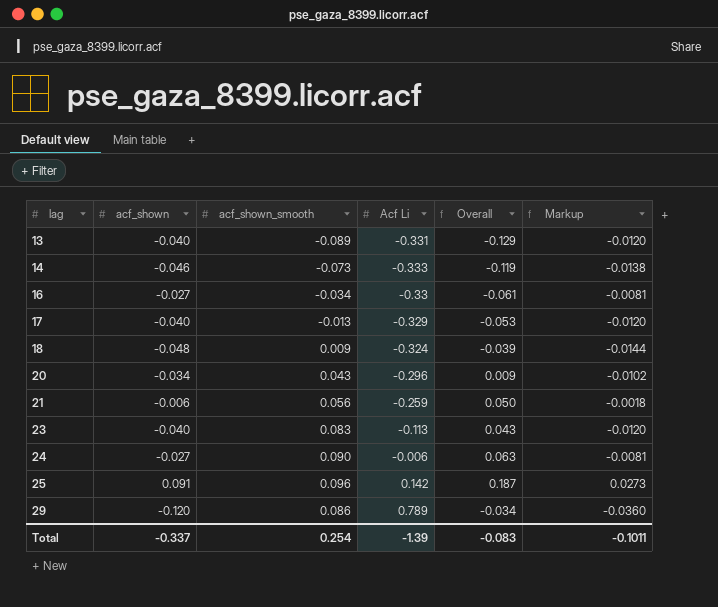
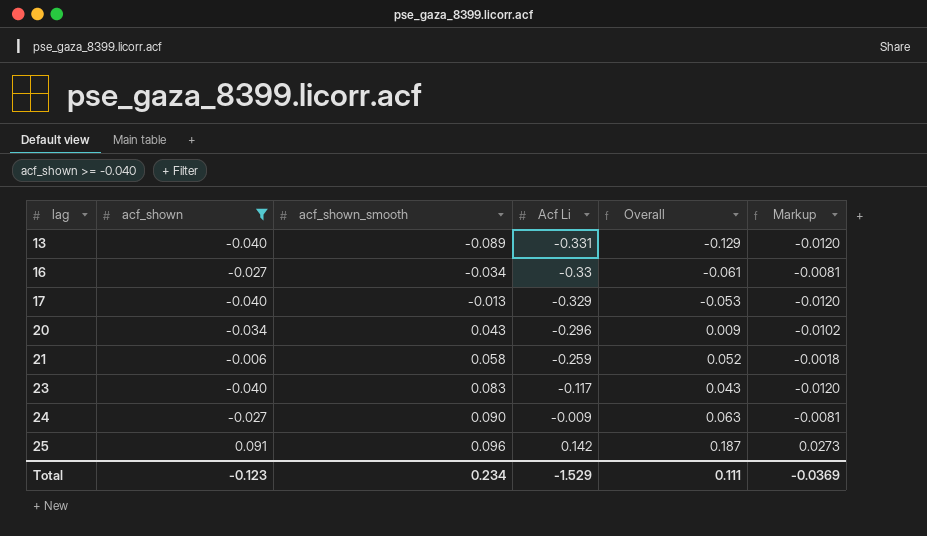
filter: none -> acf_shown >= -0.040
21 | acf_shown_smooth: 0.056 -> 0.058
21 | Overall: 0.050 -> 0.052
23 | Acf Li: -0.113 -> -0.117
24 | Acf Li: -0.006 -> -0.009
Total | acf_shown: -0.337 -> -0.123
Total | acf_shown_smooth: 0.254 -> 0.234
Total | Acf Li: -1.39 -> -1.529
Total | Overall: -0.083 -> 0.111
Total | Markup: -0.1011 -> -0.0369

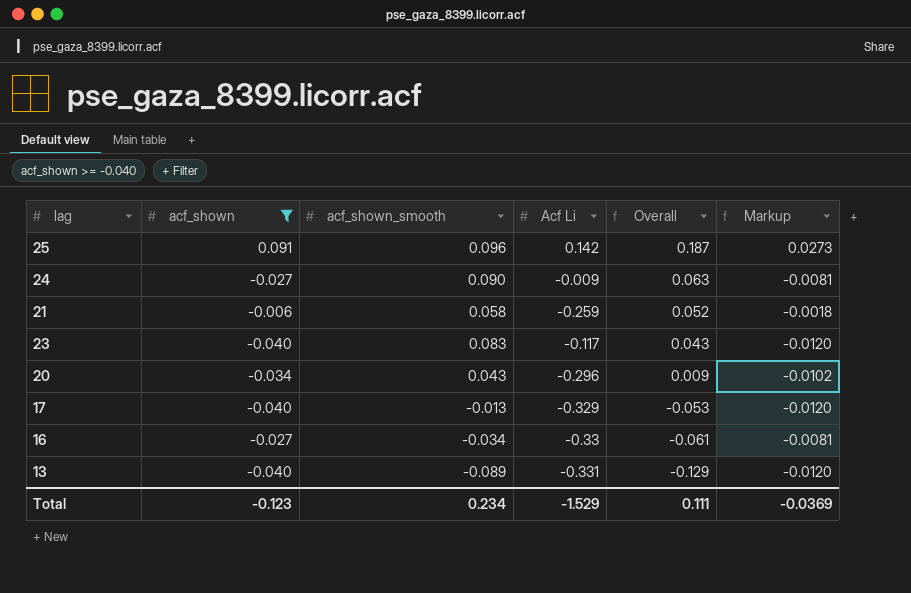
row order: lag ascending -> Overall descending

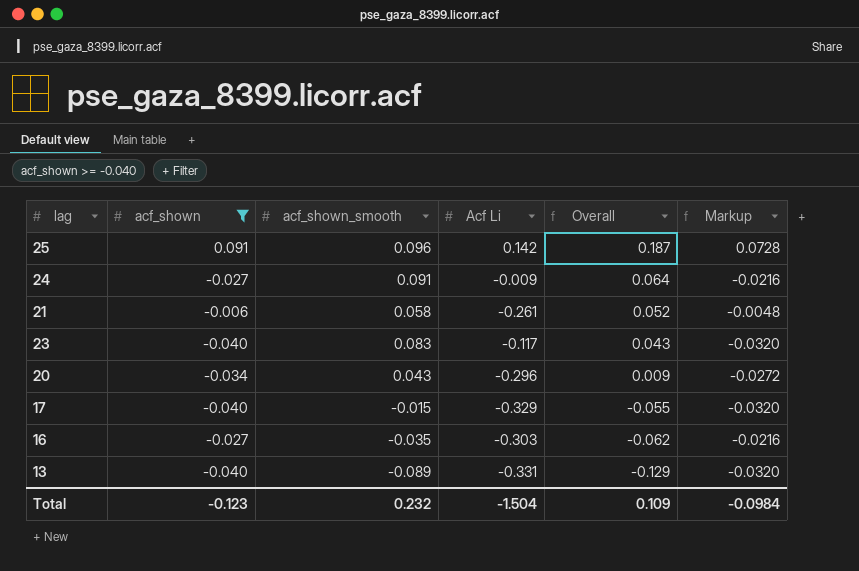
column Markup | formula: [acf_shown] * 0.3 -> [acf_shown] * 0.8
24 | acf_shown_smooth: 0.090 -> 0.091
24 | Overall: 0.063 -> 0.064
21 | Acf Li: -0.259 -> -0.261
17 | acf_shown_smooth: -0.013 -> -0.015
17 | Overall: -0.053 -> -0.055
16 | acf_shown_smooth: -0.034 -> -0.035
16 | Acf Li: -0.33 -> -0.303
16 | Overall: -0.061 -> -0.062
Total | acf_shown_smooth: 0.234 -> 0.232
Total | Acf Li: -1.529 -> -1.504
Total | Overall: 0.111 -> 0.109
Total | Markup: -0.0369 -> -0.0984

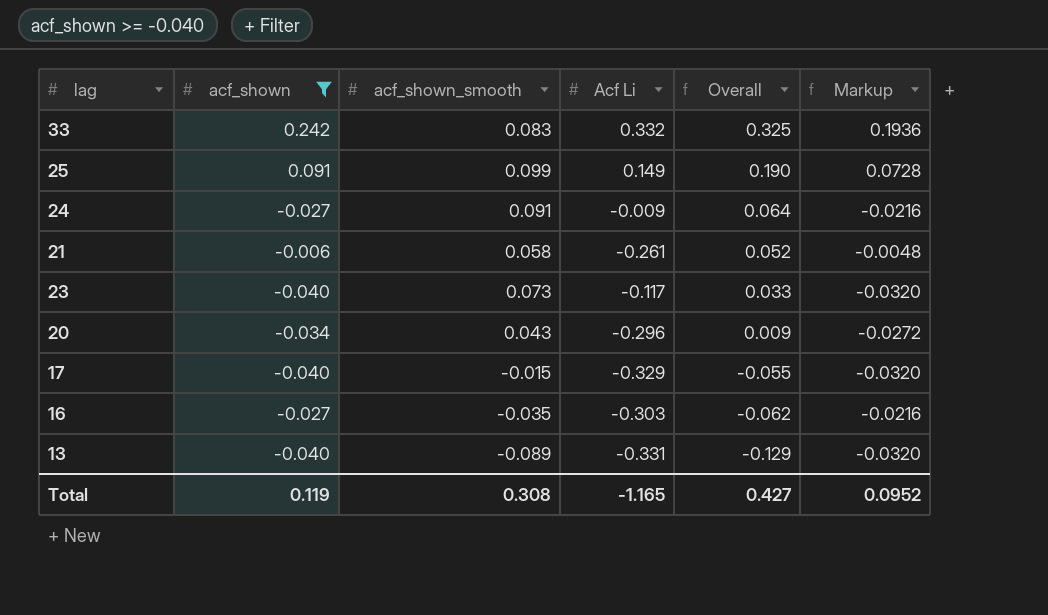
row 33: none -> 0.242 | 0.083 | 0.332 | 0.325 | 0.1936
25 | acf_shown_smooth: 0.096 -> 0.099
25 | Acf Li: 0.142 -> 0.149
25 | Overall: 0.187 -> 0.190
23 | acf_shown_smooth: 0.083 -> 0.073
23 | Overall: 0.043 -> 0.033
Total | acf_shown: -0.123 -> 0.119
Total | acf_shown_smooth: 0.232 -> 0.308
Total | Acf Li: -1.504 -> -1.165
Total | Overall: 0.109 -> 0.427
Total | Markup: -0.0984 -> 0.0952

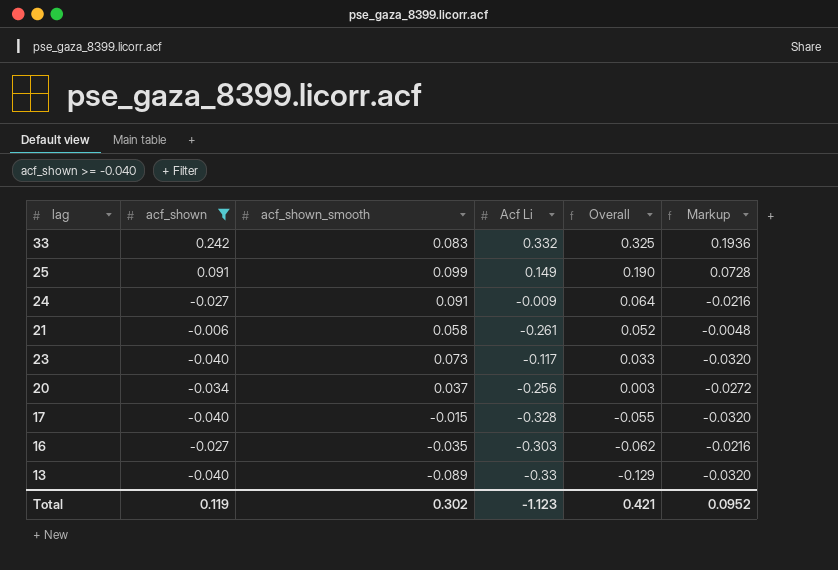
20 | acf_shown_smooth: 0.043 -> 0.037
20 | Acf Li: -0.296 -> -0.256
20 | Overall: 0.009 -> 0.003
17 | Acf Li: -0.329 -> -0.328
13 | Acf Li: -0.331 -> -0.33
Total | acf_shown_smooth: 0.308 -> 0.302
Total | Acf Li: -1.165 -> -1.123
Total | Overall: 0.427 -> 0.421

